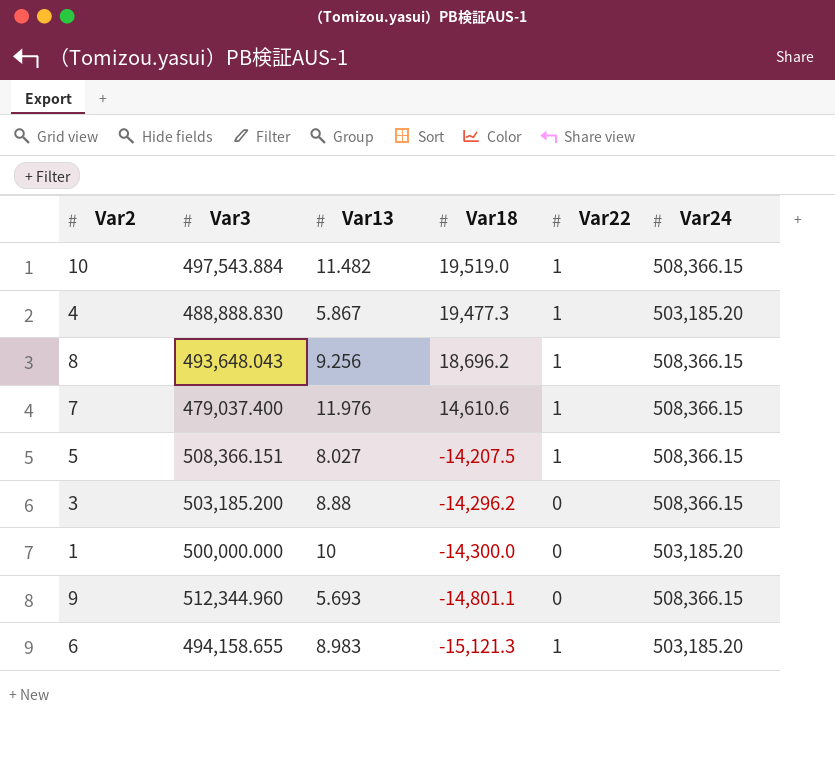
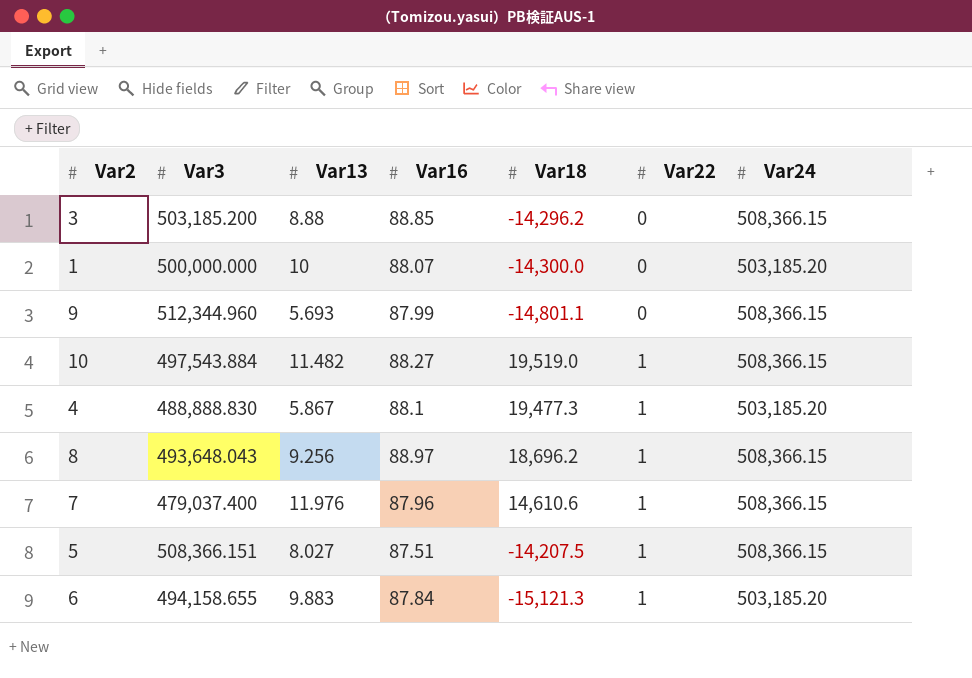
row order: Var18 descending -> Var22 ascending
column Var16 | position: none -> 4
6 | Var13: 8.983 -> 9.883

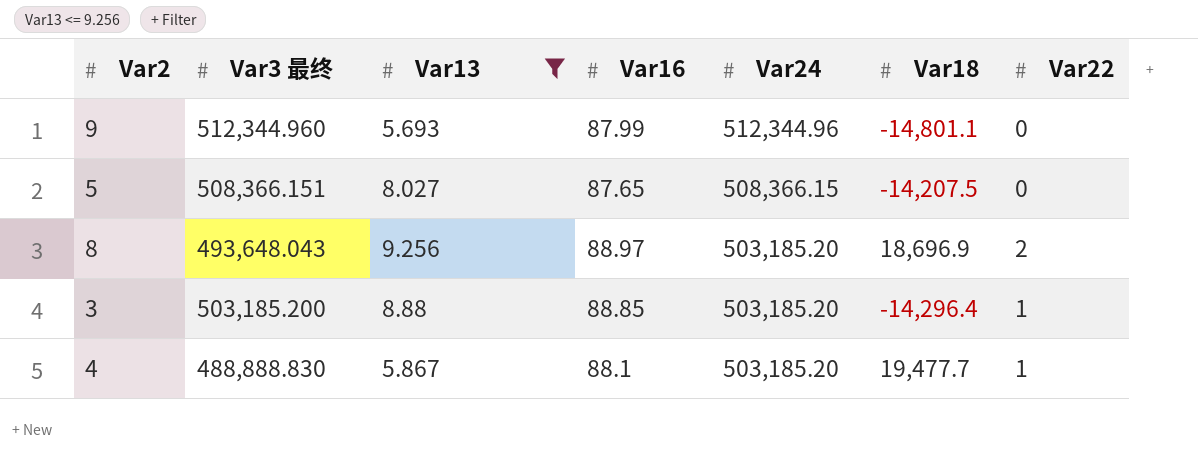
filter: none -> Var13 <= 9.256
row order: Var22 ascending -> Var24 descending
column name: Var3 -> Var3 最终
column Var24 | position: 7 -> 5
9 | Var24: 508,366.15 -> 512,344.96
5 | Var16: 87.51 -> 87.65
5 | Var22: 1 -> 0
8 | Var24: 508,366.15 -> 503,185.20
8 | Var18: 18,696.2 -> 18,696.9
8 | Var22: 1 -> 2
3 | Var24: 508,366.15 -> 503,185.20
3 | Var18: -14,296.2 -> -14,296.4
3 | Var22: 0 -> 1
4 | Var18: 19,477.3 -> 19,477.7

